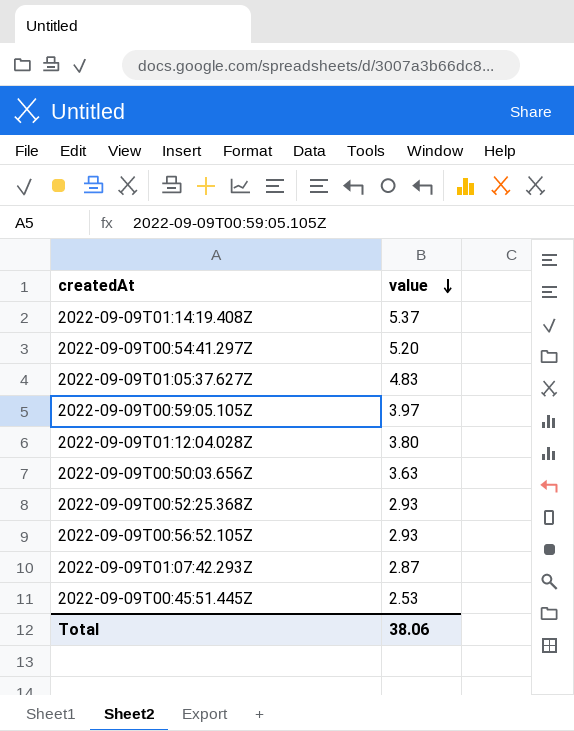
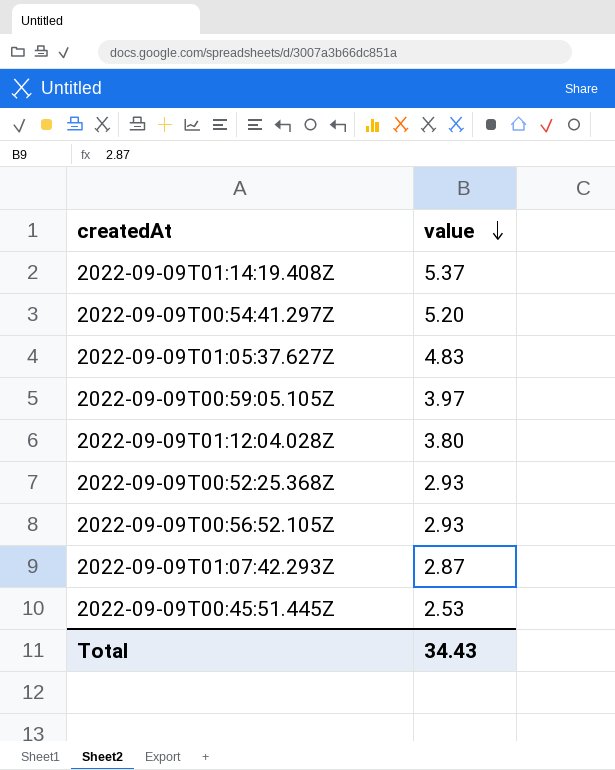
row 2022-09-09T00:50:03.656Z: 3.63 -> none
Total | value: 38.06 -> 34.43

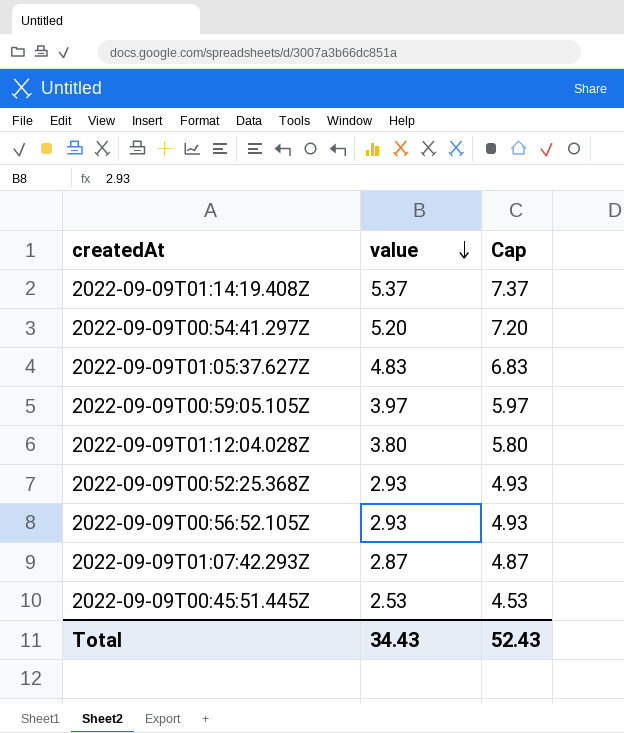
column Cap | formula: none -> [value] + 2

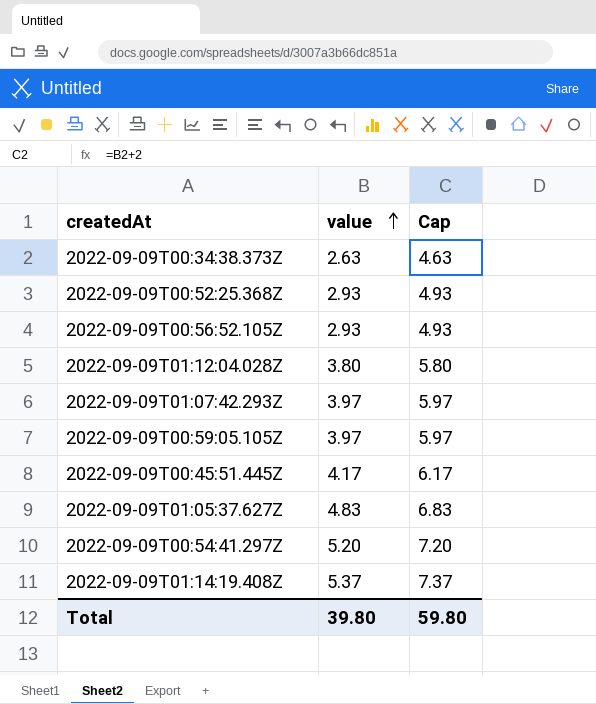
row order: value descending -> value ascending
row 2022-09-09T00:34:38.373Z: none -> 2.63 | 4.63
2022-09-09T01:07:42.293Z | value: 2.87 -> 3.97
2022-09-09T01:07:42.293Z | Cap: 4.87 -> 5.97
2022-09-09T00:45:51.445Z | value: 2.53 -> 4.17
2022-09-09T00:45:51.445Z | Cap: 4.53 -> 6.17
Total | value: 34.43 -> 39.80
Total | Cap: 52.43 -> 59.80

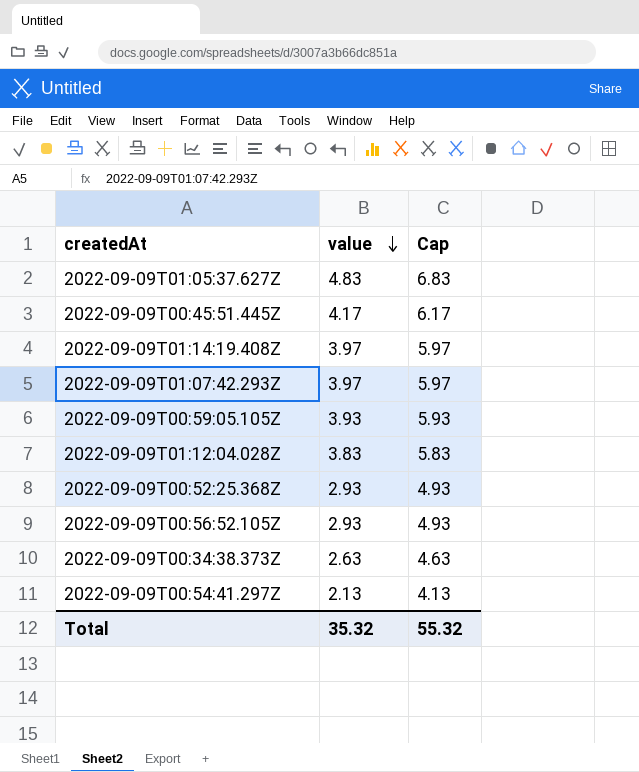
row order: value ascending -> value descending
2022-09-09T01:14:19.408Z | value: 5.37 -> 3.97
2022-09-09T01:14:19.408Z | Cap: 7.37 -> 5.97
2022-09-09T00:59:05.105Z | value: 3.97 -> 3.93
2022-09-09T00:59:05.105Z | Cap: 5.97 -> 5.93
2022-09-09T01:12:04.028Z | value: 3.80 -> 3.83
2022-09-09T01:12:04.028Z | Cap: 5.80 -> 5.83
2022-09-09T00:54:41.297Z | value: 5.20 -> 2.13
2022-09-09T00:54:41.297Z | Cap: 7.20 -> 4.13
Total | value: 39.80 -> 35.32
Total | Cap: 59.80 -> 55.32

